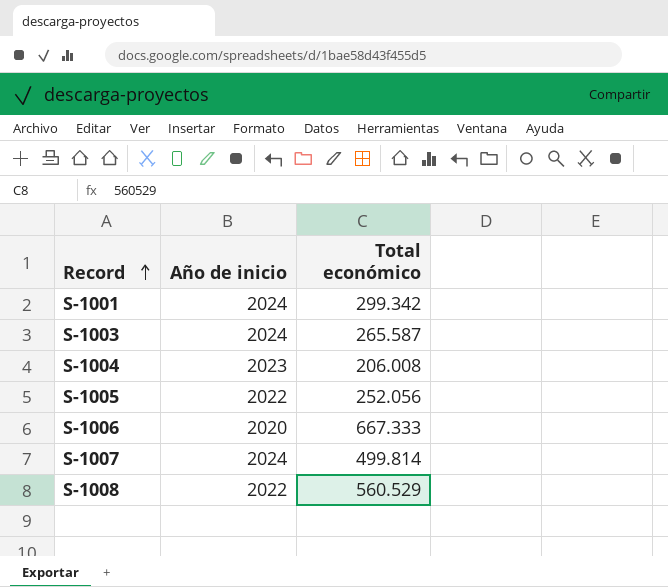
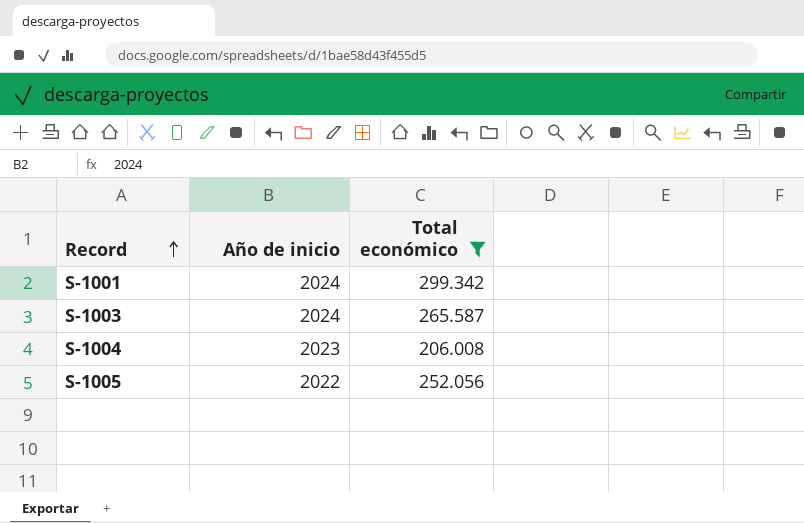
filter: none -> Total económico <= 299.342

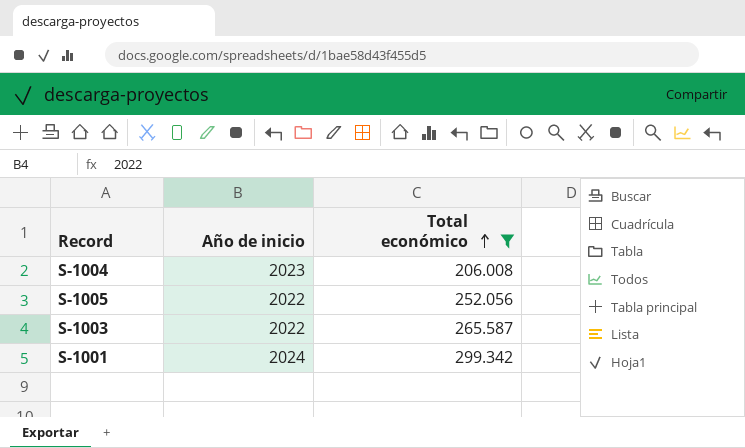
row order: Record ascending -> Total económico ascending
S-1003 | Año de inicio: 2024 -> 2022

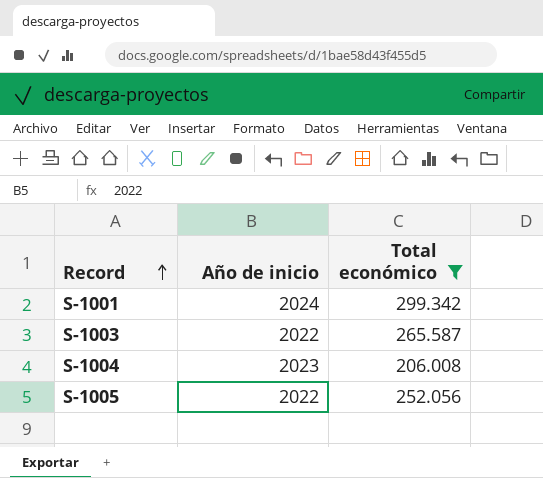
row order: Total económico ascending -> Record ascending

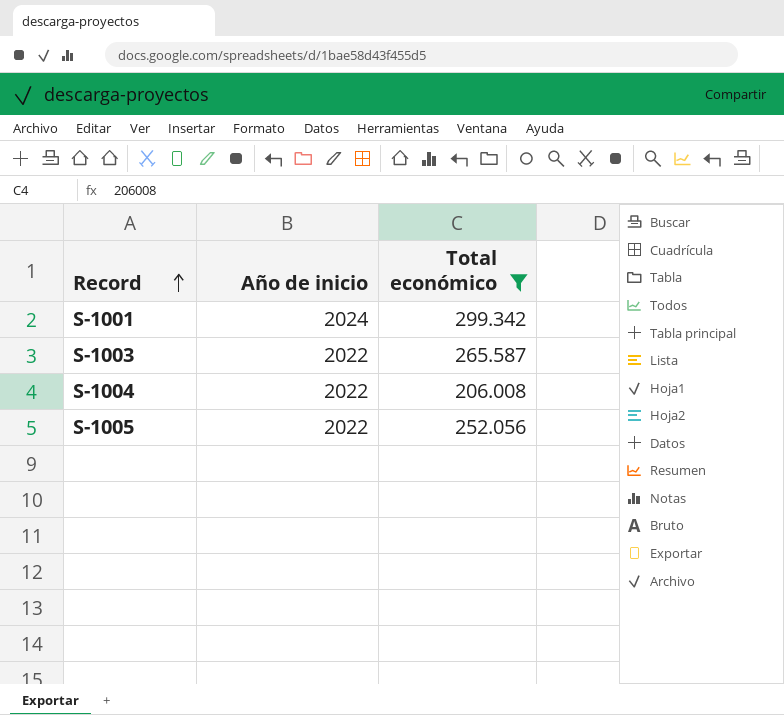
S-1004 | Año de inicio: 2023 -> 2022

